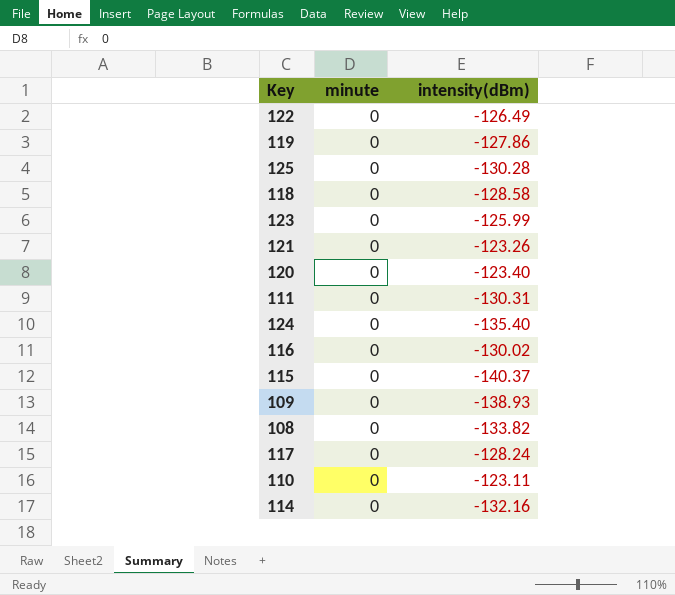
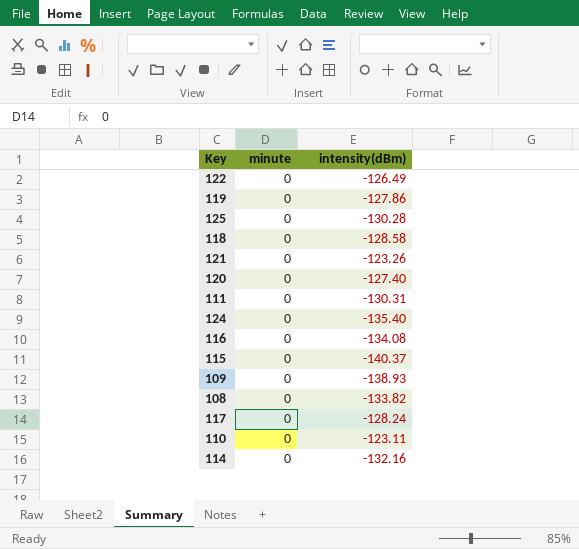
row 123: 0 | -125.99 -> none
120 | intensity(dBm): -123.40 -> -127.40
116 | intensity(dBm): -130.02 -> -134.08

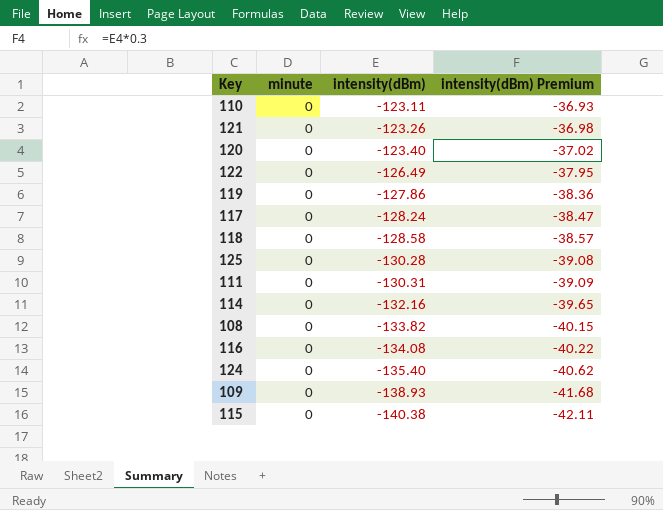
row order: none -> intensity(dBm) descending
column intensity(dBm) Premium | formula: none -> [intensity(dBm)] * 0.3
120 | intensity(dBm): -127.40 -> -123.40
115 | intensity(dBm): -140.37 -> -140.38

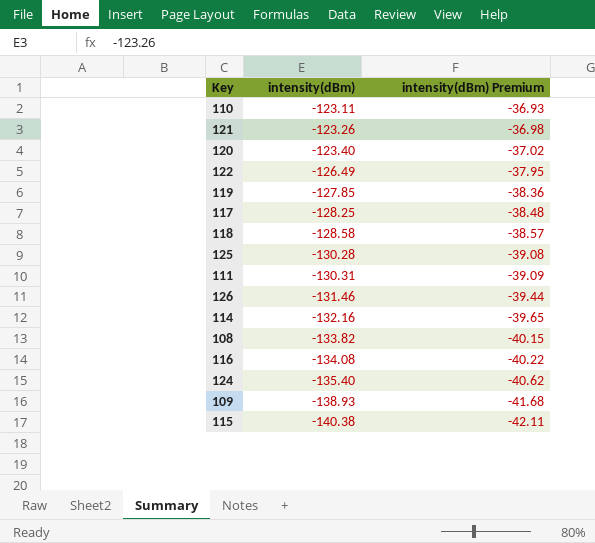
column minute | position: 2 -> none
119 | intensity(dBm): -127.86 -> -127.85
117 | intensity(dBm): -128.24 -> -128.25
117 | intensity(dBm) Premium: -38.47 -> -38.48
row 126: none -> -131.46 | -39.44

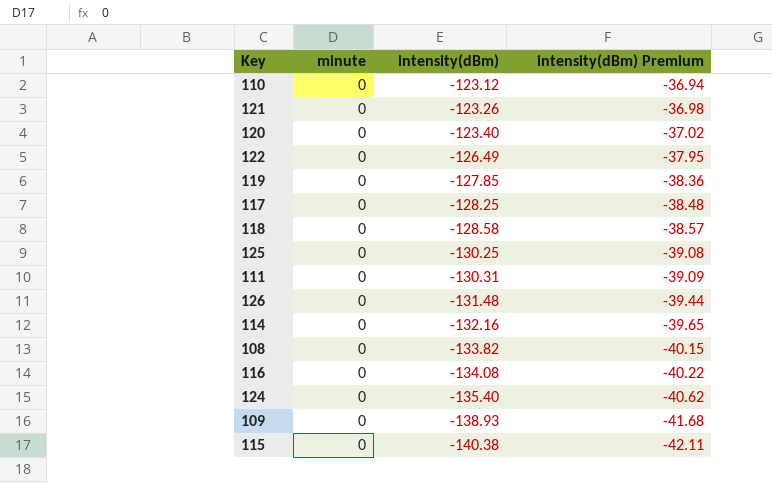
column minute | position: none -> 2
110 | intensity(dBm): -123.11 -> -123.12
110 | intensity(dBm) Premium: -36.93 -> -36.94
125 | intensity(dBm): -130.28 -> -130.25
126 | intensity(dBm): -131.46 -> -131.48

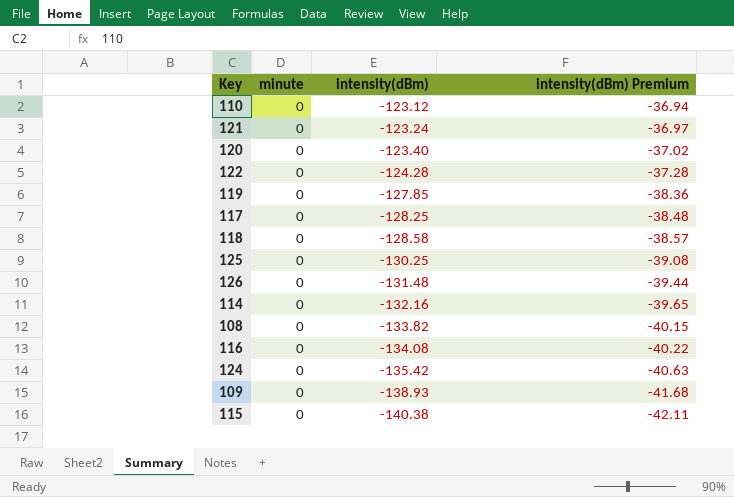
row 111: 0 | -130.31 | -39.09 -> none
121 | intensity(dBm): -123.26 -> -123.24
121 | intensity(dBm) Premium: -36.98 -> -36.97
122 | intensity(dBm): -126.49 -> -124.28
122 | intensity(dBm) Premium: -37.95 -> -37.28
124 | intensity(dBm): -135.40 -> -135.42
124 | intensity(dBm) Premium: -40.62 -> -40.63

